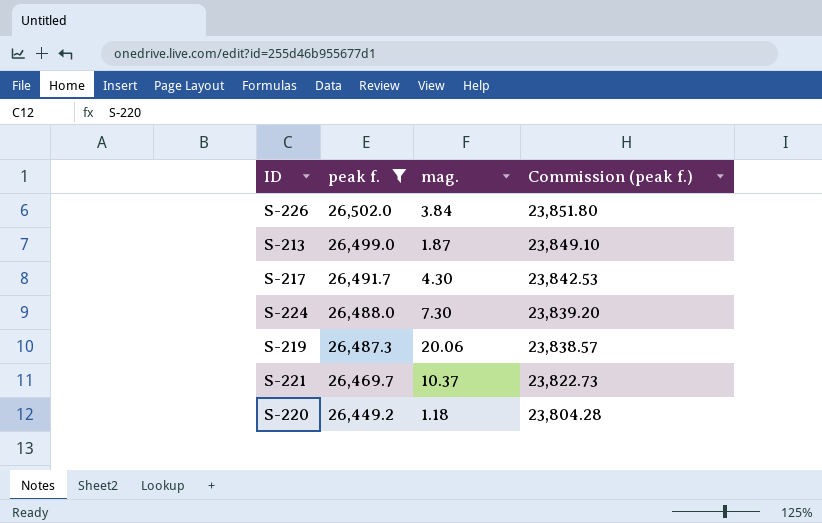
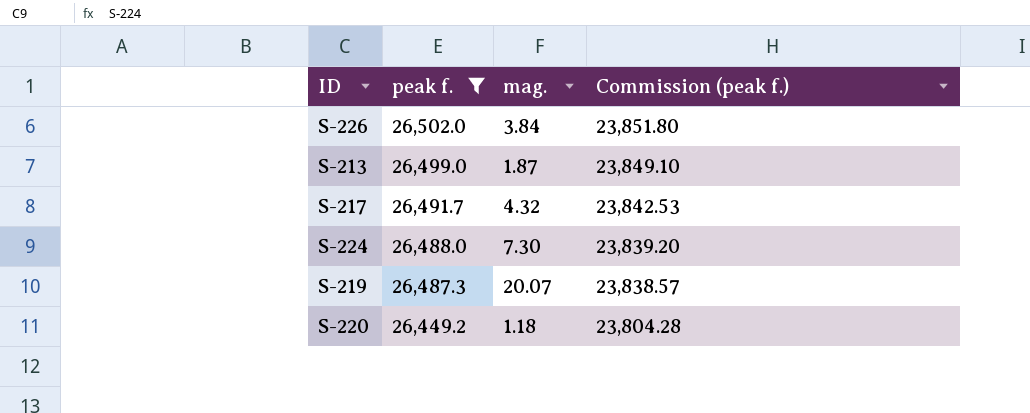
row S-221: 26,469.7 | 10.37 | 23,822.73 -> none
S-217 | mag.: 4.30 -> 4.32
S-219 | mag.: 20.06 -> 20.07

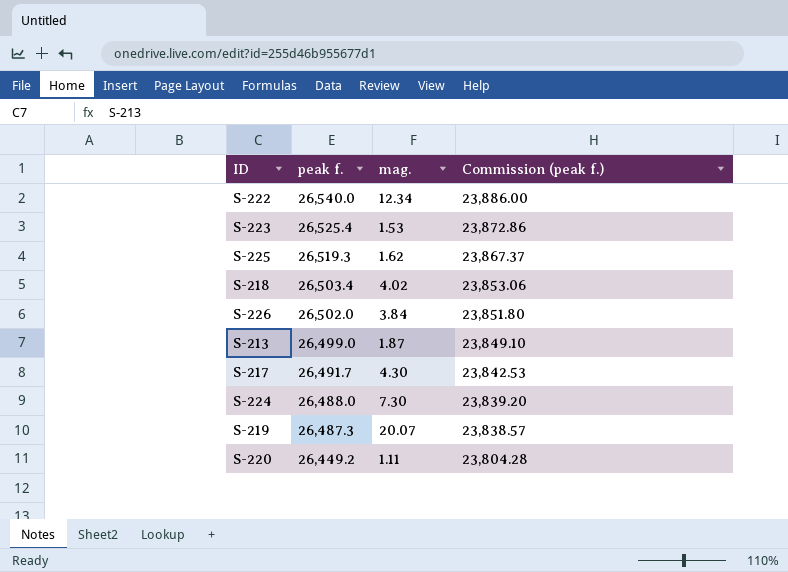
filter: peak f. <= 26,502.0 -> none
S-217 | mag.: 4.32 -> 4.30
S-220 | mag.: 1.18 -> 1.11

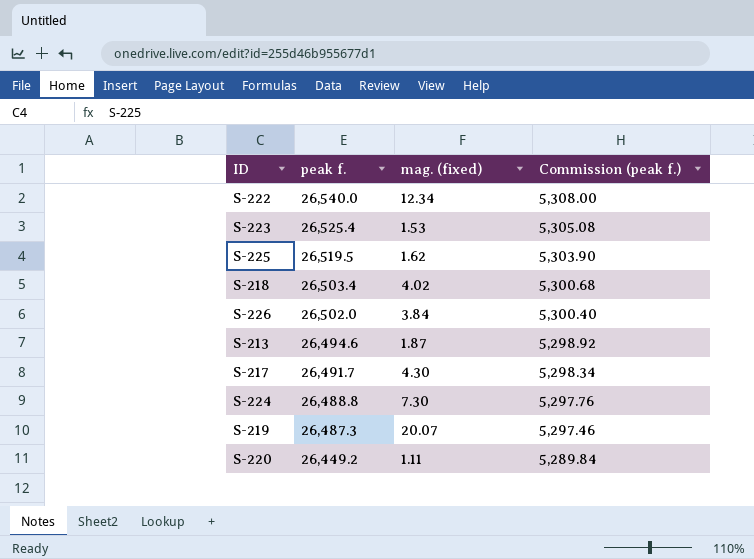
column name: mag. -> mag. (fixed)
column Commission (peak f.) | formula: [peak f.] * 0.9 -> [peak f.] * 0.2
S-225 | peak f.: 26,519.3 -> 26,519.5
S-213 | peak f.: 26,499.0 -> 26,494.6
S-224 | peak f.: 26,488.0 -> 26,488.8

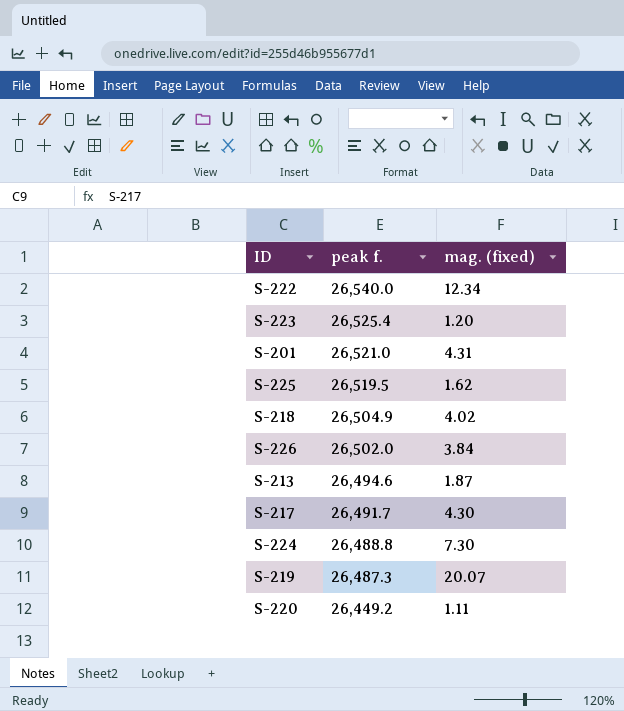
column Commission (peak f.) | formula: [peak f.] * 0.2 -> none
S-223 | mag. (fixed): 1.53 -> 1.20
row S-201: none -> 26,521.0 | 4.31
S-218 | peak f.: 26,503.4 -> 26,504.9

